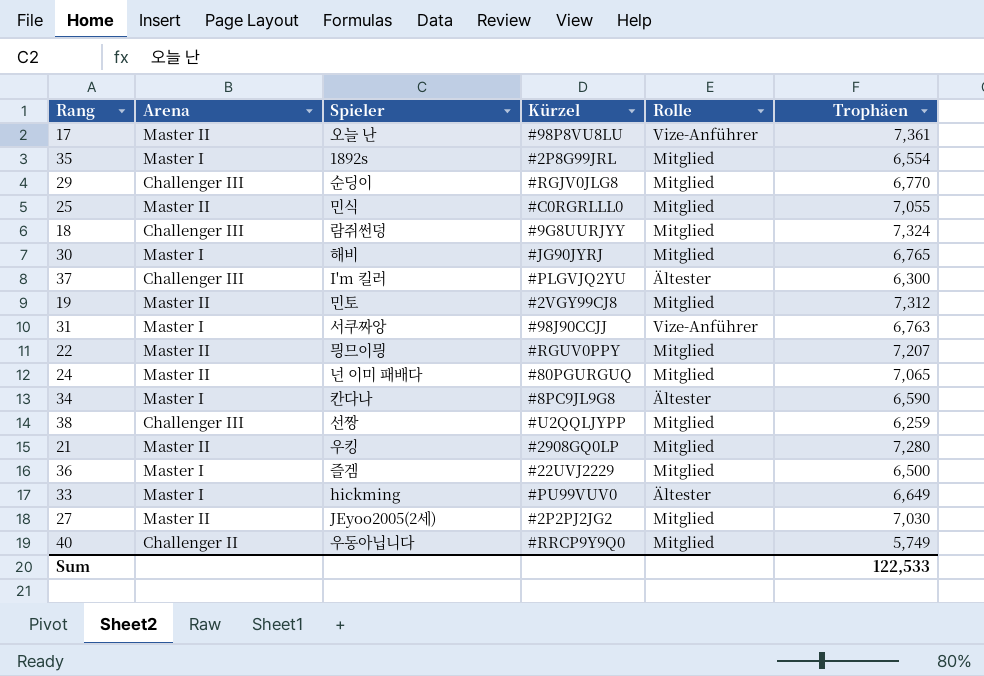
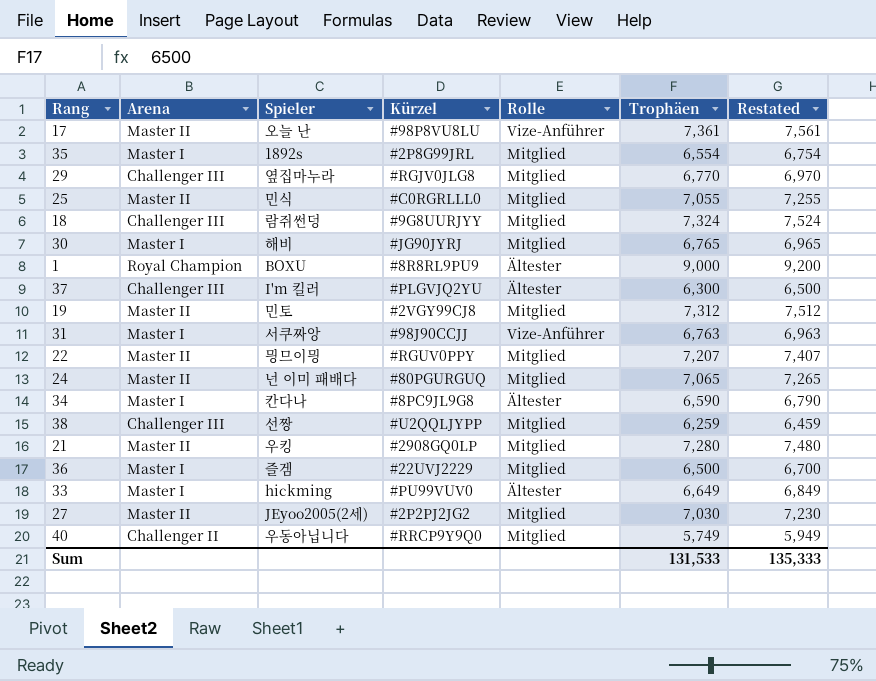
column Restated | formula: none -> [Trophäen] + 200
29 | Spieler: 순딩이 -> 옆집마누라
row 1: none -> Royal Champion | BOXU | #8R8RL9PU9 | Ältester | 9,000 | 9,200
Sum | Trophäen: 122,533 -> 131,533

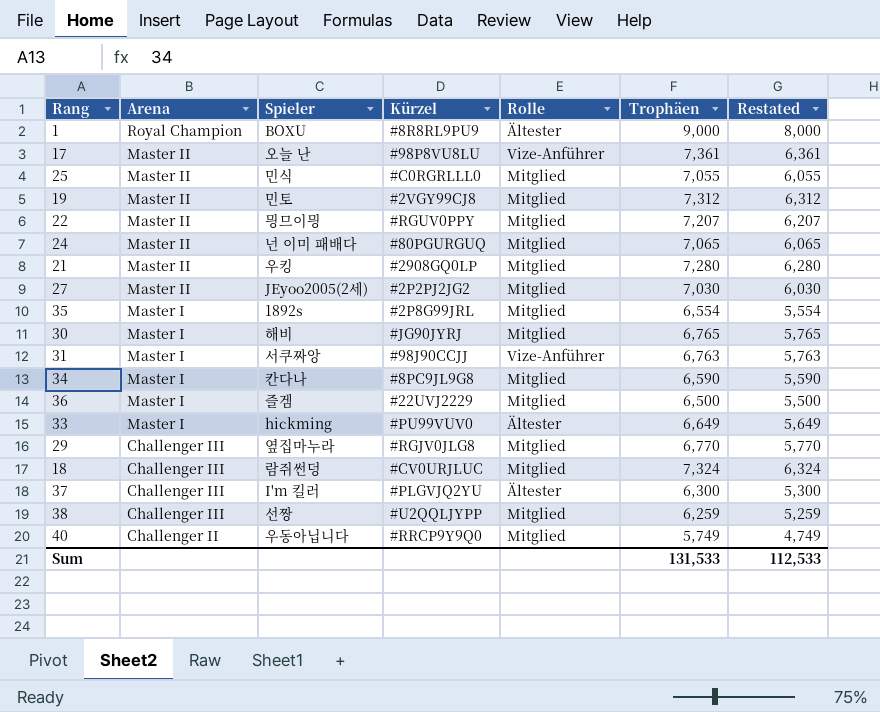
row order: none -> Arena descending
column Restated | formula: [Trophäen] + 200 -> [Trophäen] - 1000
34 | Rolle: Ältester -> Mitglied
18 | Kürzel: #9G8UURJYY -> #CV0URJLUC
Sum | Restated: 135,333 -> 112,533

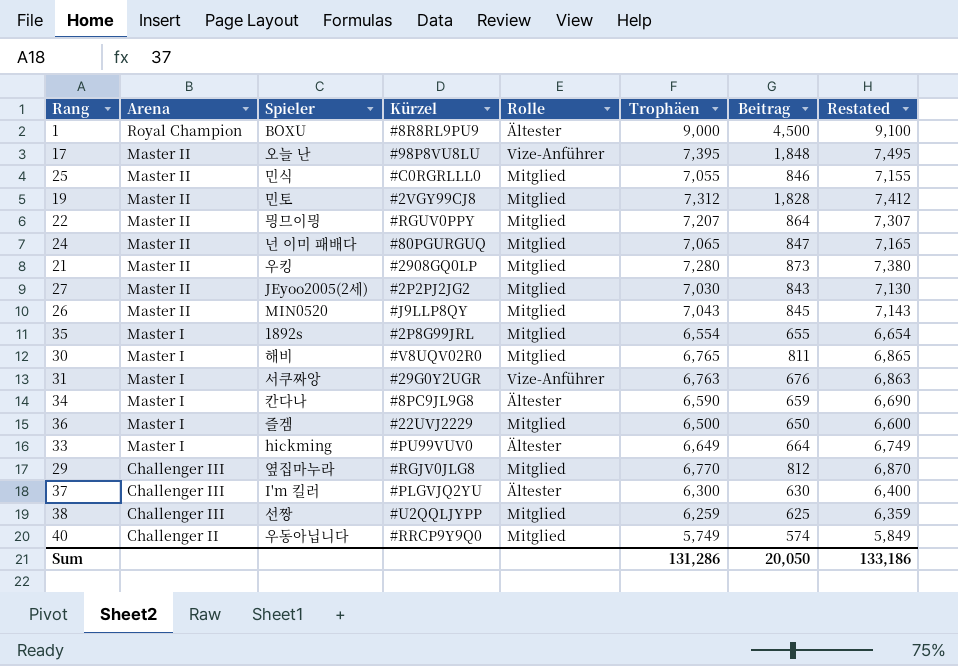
column Beitrag | position: none -> 7
column Restated | formula: [Trophäen] - 1000 -> [Trophäen] + 100
row 18: Challenger III | 람쥐썬덩 | #CV0URJLUC | Mitglied | 7,324 | 6,324 -> none
17 | Trophäen: 7,361 -> 7,395
row 26: none -> Master II | MIN0520 | #J9LLP8QY | Mitglied | 7,043 | 845 | 7,143
30 | Kürzel: #JG90JYRJ -> #V8UQV02R0
31 | Kürzel: #98J90CCJJ -> #29G0Y2UGR
34 | Rolle: Mitglied -> Ältester
Sum | Trophäen: 131,533 -> 131,286
Sum | Restated: 112,533 -> 133,186

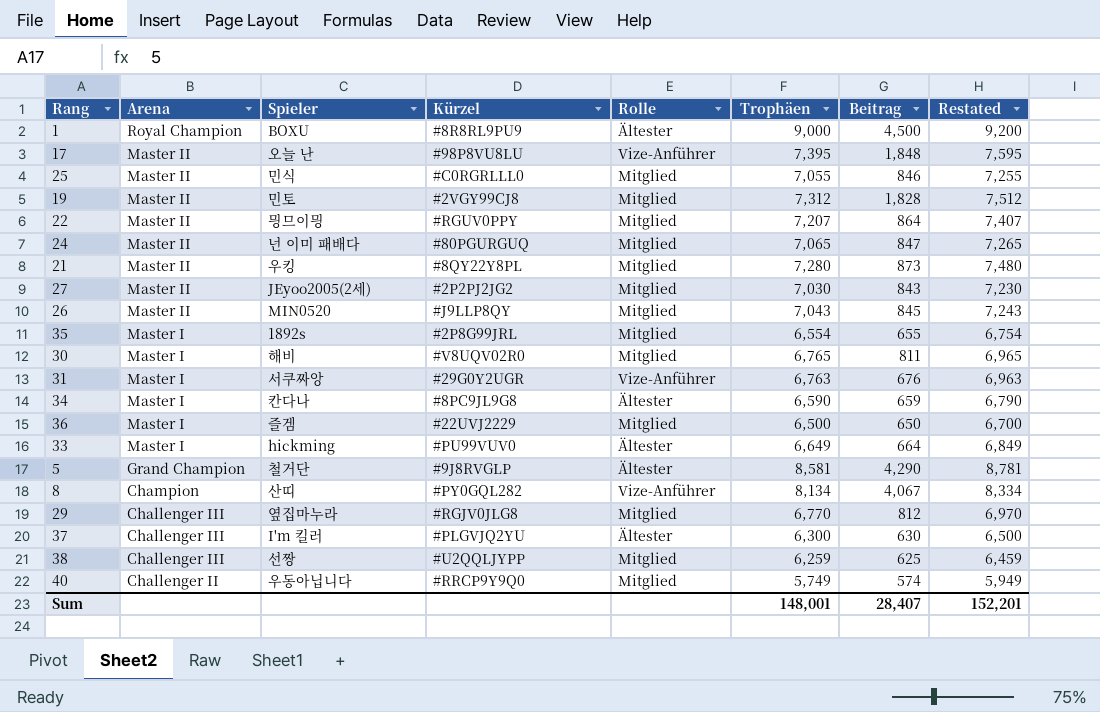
column Restated | formula: [Trophäen] + 100 -> [Trophäen] + 200
21 | Kürzel: #2908GQ0LP -> #8QY22Y8PL
row 5: none -> Grand Champion | 철거단 | #9J8RVGLP | Ältester | 8,581 | 4,290 | 8,781
row 8: none -> Champion | 산띠 | #PY0GQL282 | Vize-Anführer | 8,134 | 4,067 | 8,334
Sum | Trophäen: 131,286 -> 148,001
Sum | Beitrag: 20,050 -> 28,407
Sum | Restated: 133,186 -> 152,201

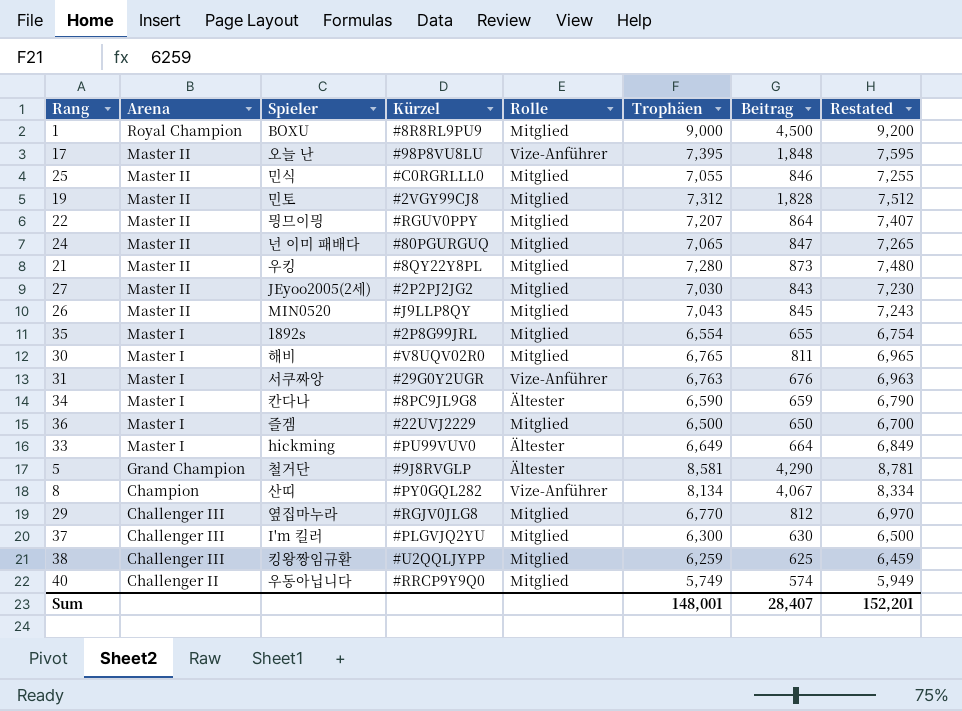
1 | Rolle: Ältester -> Mitglied
37 | Rolle: Ältester -> Mitglied
38 | Spieler: 선짱 -> 킹왕짱임규환

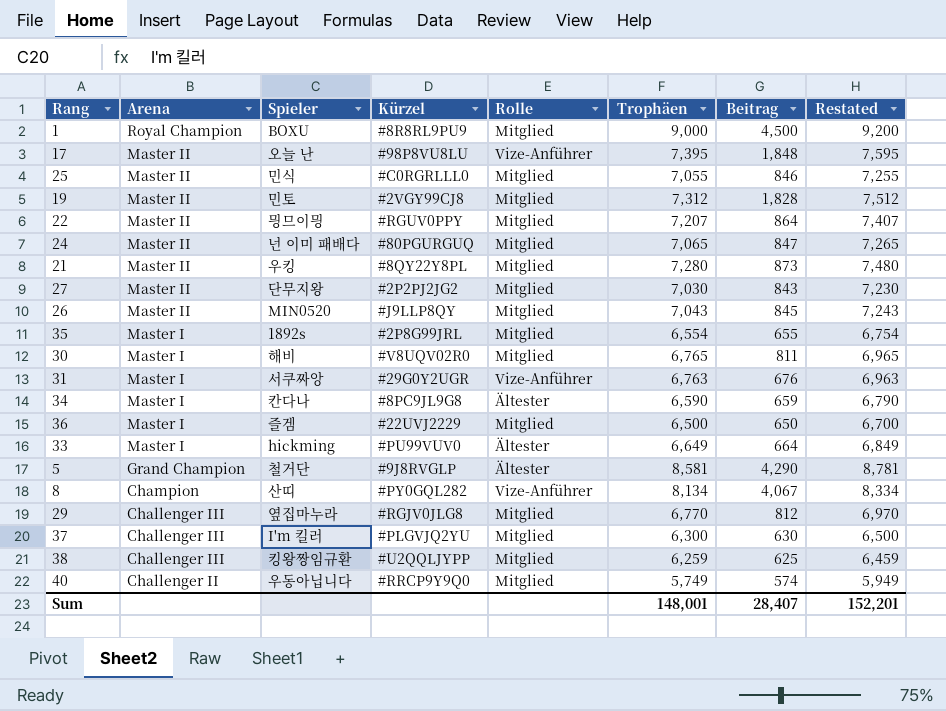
27 | Spieler: JEyoo2005(2세) -> 단무지왕

